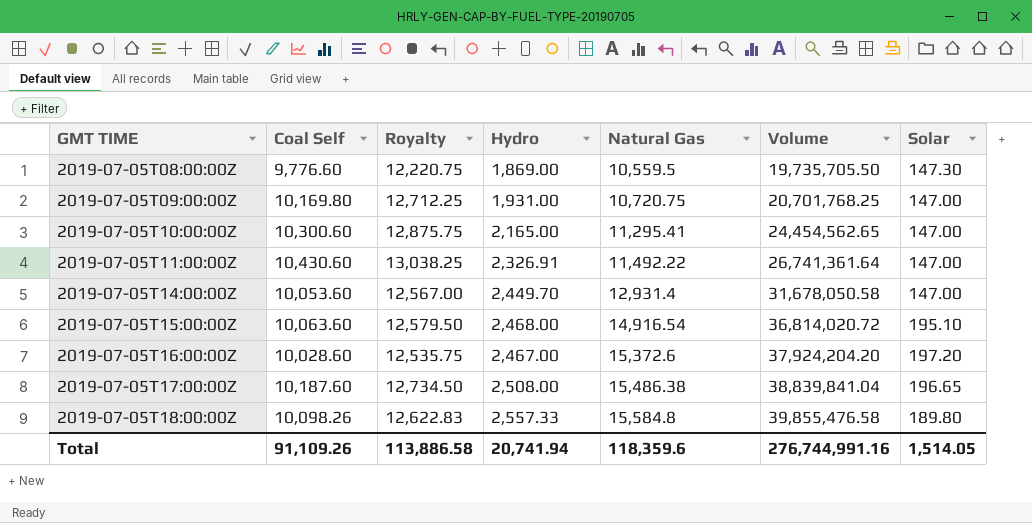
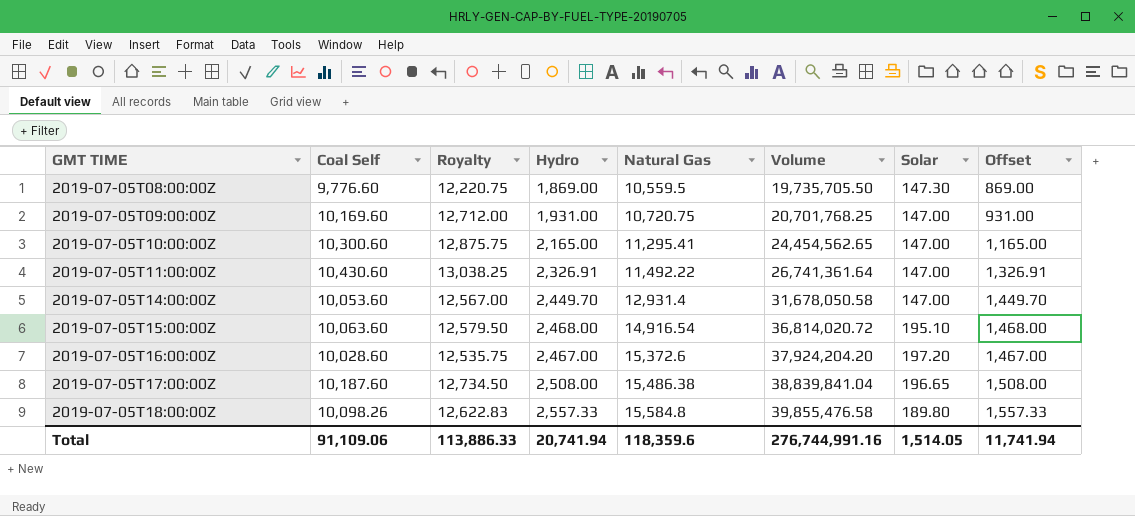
column Offset | formula: none -> [Hydro] - 1000
2019-07-05T09:00:00Z | Coal Self: 10,169.80 -> 10,169.60
2019-07-05T09:00:00Z | Royalty: 12,712.25 -> 12,712.00
Total | Coal Self: 91,109.26 -> 91,109.06
Total | Royalty: 113,886.58 -> 113,886.33

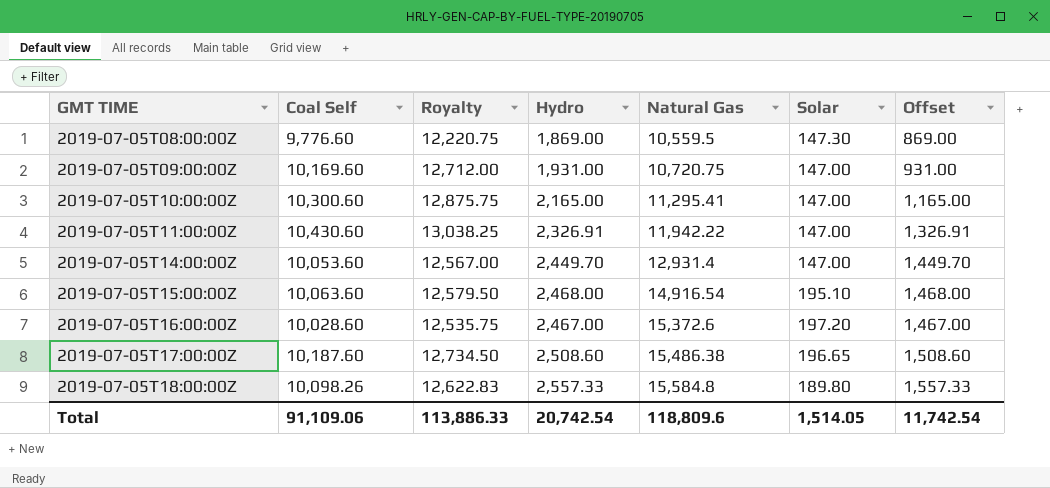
column Volume | formula: [Hydro] * [Natural Gas] -> none
2019-07-05T11:00:00Z | Natural Gas: 11,492.22 -> 11,942.22
2019-07-05T17:00:00Z | Hydro: 2,508.00 -> 2,508.60
2019-07-05T17:00:00Z | Offset: 1,508.00 -> 1,508.60
Total | Hydro: 20,741.94 -> 20,742.54
Total | Natural Gas: 118,359.6 -> 118,809.6
Total | Offset: 11,741.94 -> 11,742.54

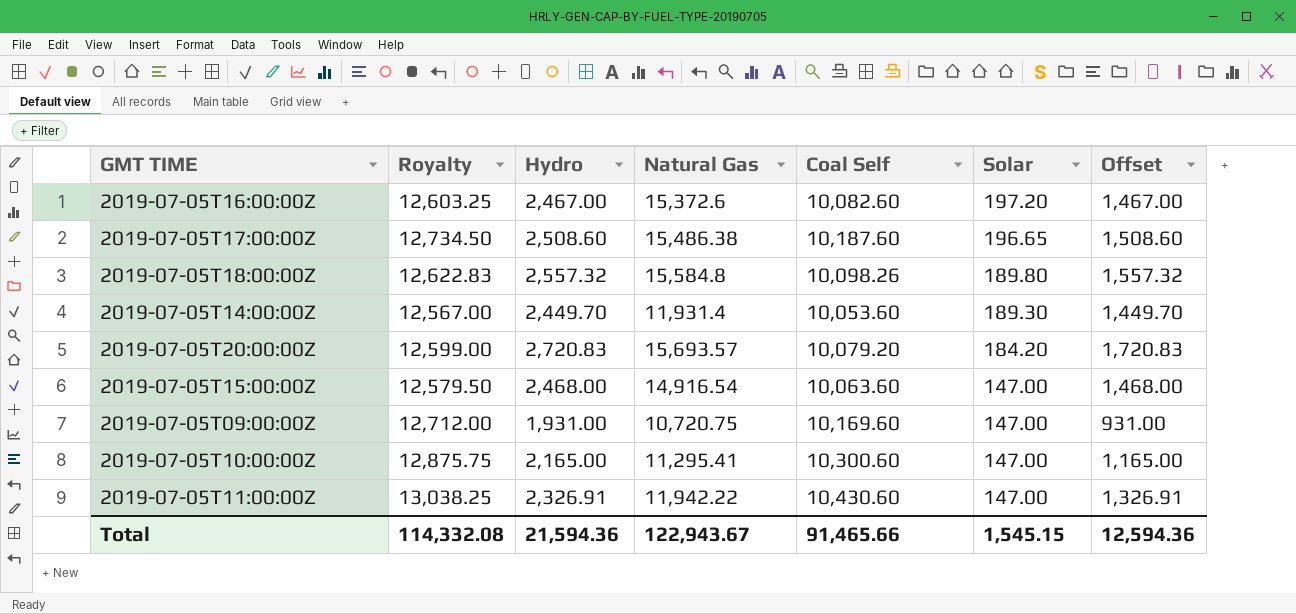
row order: GMT TIME ascending -> Solar descending
column Coal Self | position: 2 -> 5
row 2019-07-05T08:00:00Z: 9,776.60 | 12,220.75 | 1,869.00 | 10,559.5 | 147.30 | 869.00 -> none
2019-07-05T16:00:00Z | Royalty: 12,535.75 -> 12,603.25
2019-07-05T16:00:00Z | Coal Self: 10,028.60 -> 10,082.60
2019-07-05T18:00:00Z | Hydro: 2,557.33 -> 2,557.32
2019-07-05T18:00:00Z | Offset: 1,557.33 -> 1,557.32
2019-07-05T14:00:00Z | Natural Gas: 12,931.4 -> 11,931.4
2019-07-05T14:00:00Z | Solar: 147.00 -> 189.30
row 2019-07-05T20:00:00Z: none -> 12,599.00 | 2,720.83 | 15,693.57 | 10,079.20 | 184.20 | 1,720.83
2019-07-05T15:00:00Z | Solar: 195.10 -> 147.00
Total | Royalty: 113,886.33 -> 114,332.08
Total | Hydro: 20,742.54 -> 21,594.36
Total | Natural Gas: 118,809.6 -> 122,943.67
Total | Coal Self: 91,109.06 -> 91,465.66
Total | Solar: 1,514.05 -> 1,545.15
Total | Offset: 11,742.54 -> 12,594.36

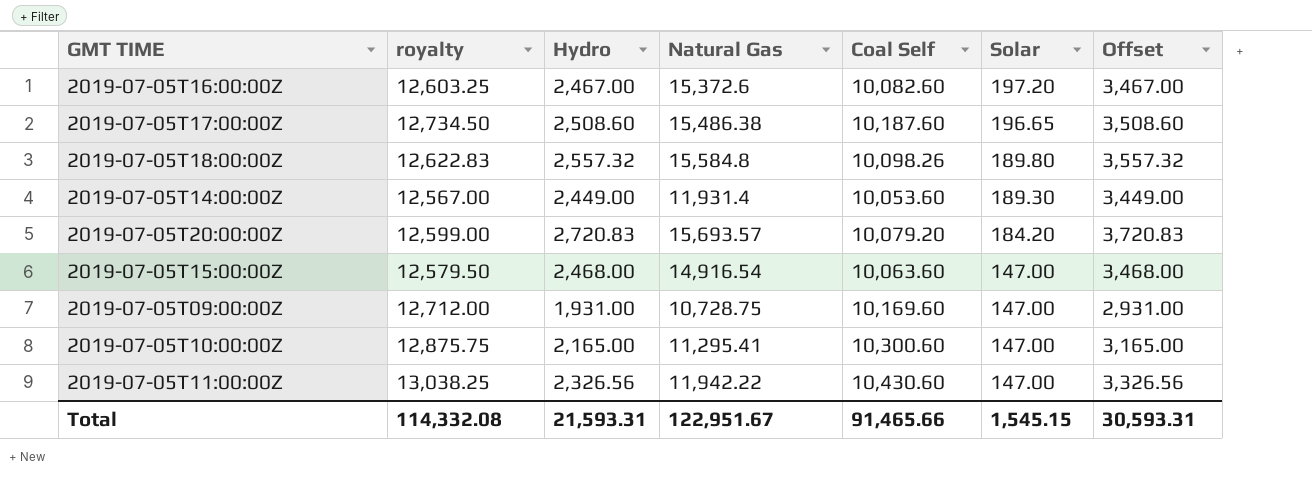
column name: Royalty -> royalty
column Offset | formula: [Hydro] - 1000 -> [Hydro] + 1000
2019-07-05T14:00:00Z | Hydro: 2,449.70 -> 2,449.00
2019-07-05T09:00:00Z | Natural Gas: 10,720.75 -> 10,728.75
2019-07-05T11:00:00Z | Hydro: 2,326.91 -> 2,326.56
Total | Hydro: 21,594.36 -> 21,593.31
Total | Natural Gas: 122,943.67 -> 122,951.67
Total | Offset: 12,594.36 -> 30,593.31

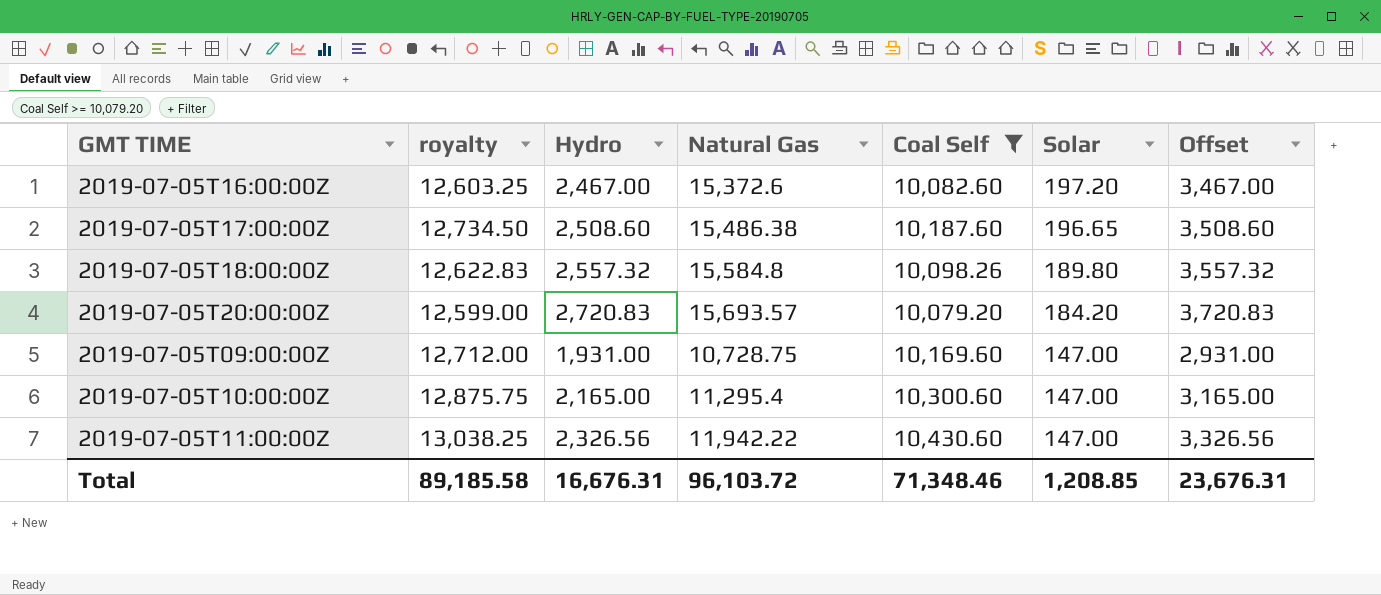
filter: none -> Coal Self >= 10,079.20
2019-07-05T10:00:00Z | Natural Gas: 11,295.41 -> 11,295.4
Total | royalty: 114,332.08 -> 89,185.58
Total | Hydro: 21,593.31 -> 16,676.31
Total | Natural Gas: 122,951.67 -> 96,103.72
Total | Coal Self: 91,465.66 -> 71,348.46
Total | Solar: 1,545.15 -> 1,208.85
Total | Offset: 30,593.31 -> 23,676.31

